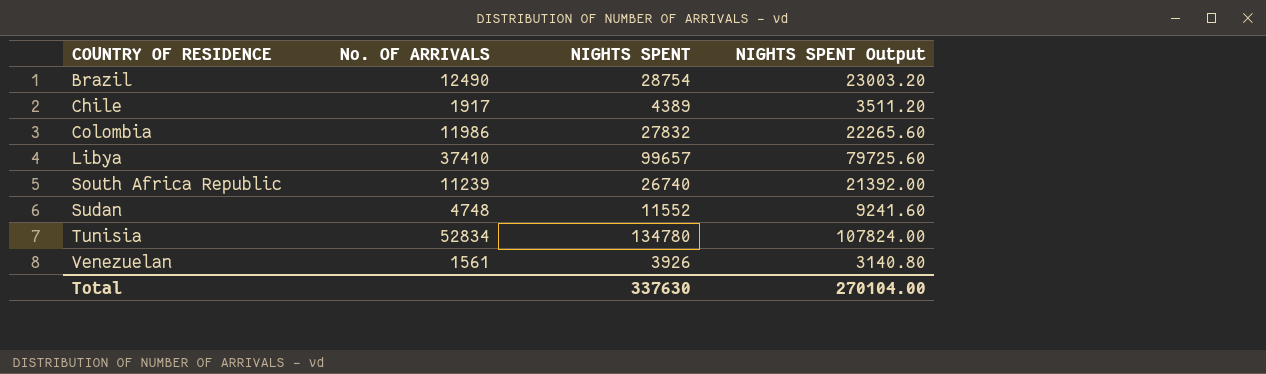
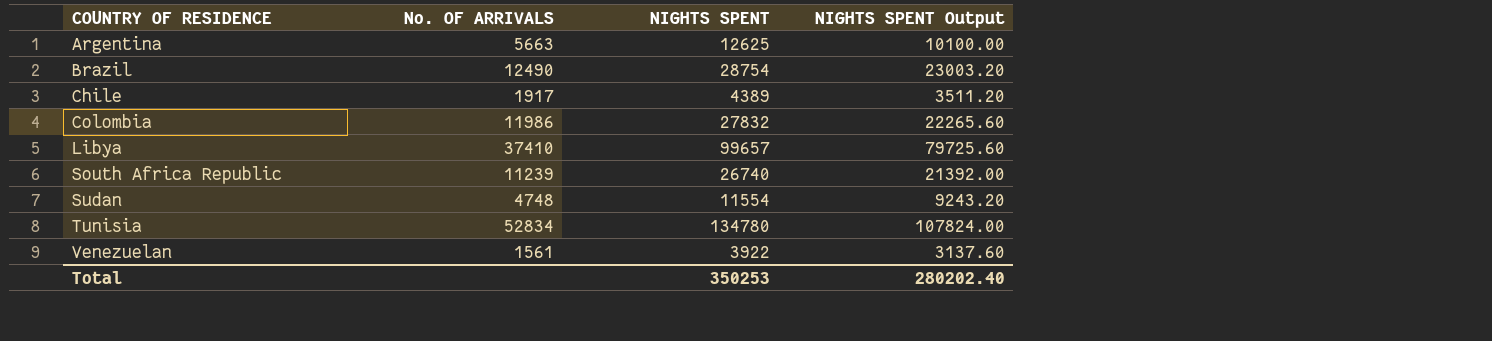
row Argentina: none -> 5663 | 12625 | 10100.00
Sudan | NIGHTS SPENT: 11552 -> 11554
Sudan | NIGHTS SPENT Output: 9241.60 -> 9243.20
Venezuelan | NIGHTS SPENT: 3926 -> 3922
Venezuelan | NIGHTS SPENT Output: 3140.80 -> 3137.60
Total | NIGHTS SPENT: 337630 -> 350253
Total | NIGHTS SPENT Output: 270104.00 -> 280202.40

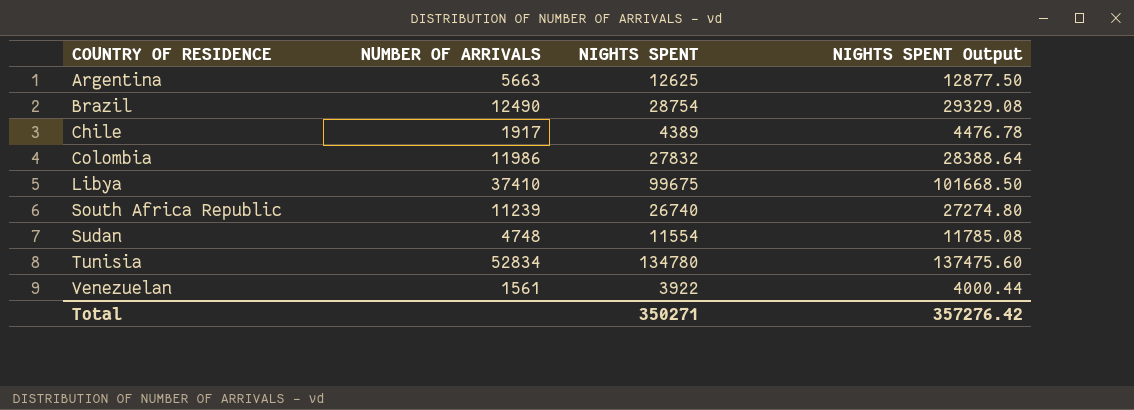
column name: No. OF ARRIVALS -> NUMBER OF ARRIVALS
column NIGHTS SPENT Output | formula: [NIGHTS SPENT] * 0.8 -> [NIGHTS SPENT] * 1.02
Libya | NIGHTS SPENT: 99657 -> 99675
Total | NIGHTS SPENT: 350253 -> 350271
Total | NIGHTS SPENT Output: 280202.40 -> 357276.42

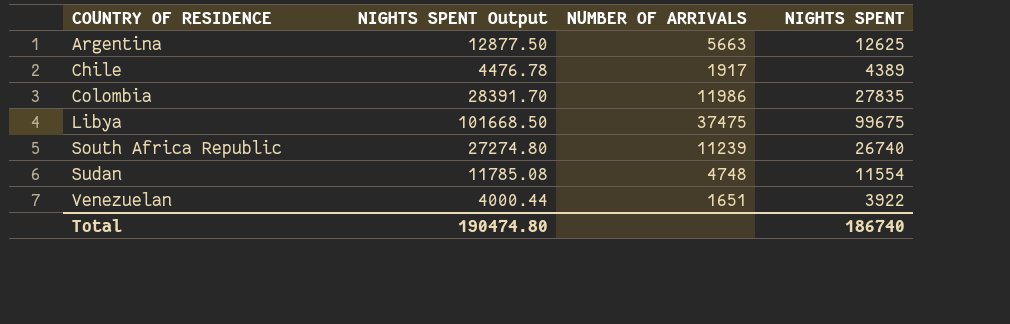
column NIGHTS SPENT Output | position: 4 -> 2
row Brazil: 12490 | 28754 | 29329.08 -> none
row Tunisia: 52834 | 134780 | 137475.60 -> none
Colombia | NIGHTS SPENT Output: 28388.64 -> 28391.70
Colombia | NIGHTS SPENT: 27832 -> 27835
Libya | NUMBER OF ARRIVALS: 37410 -> 37475
Venezuelan | NUMBER OF ARRIVALS: 1561 -> 1651
Total | NIGHTS SPENT Output: 357276.42 -> 190474.80
Total | NIGHTS SPENT: 350271 -> 186740

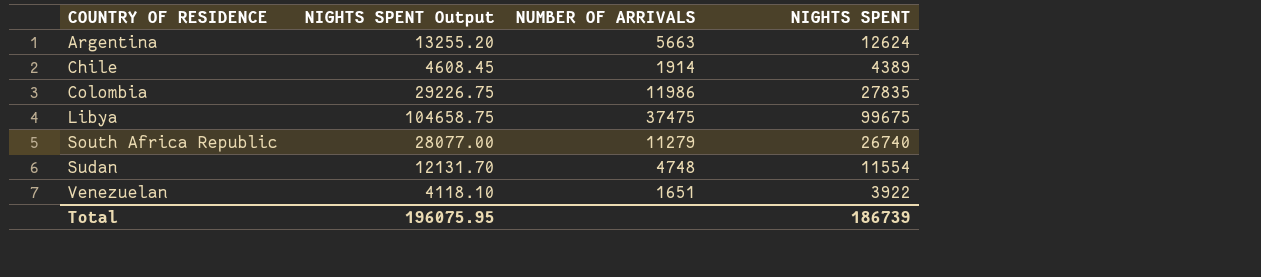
column NIGHTS SPENT Output | formula: [NIGHTS SPENT] * 1.02 -> [NIGHTS SPENT] * 1.05
Argentina | NIGHTS SPENT: 12625 -> 12624
Chile | NUMBER OF ARRIVALS: 1917 -> 1914
South Africa Republic | NUMBER OF ARRIVALS: 11239 -> 11279
Total | NIGHTS SPENT Output: 190474.80 -> 196075.95
Total | NIGHTS SPENT: 186740 -> 186739

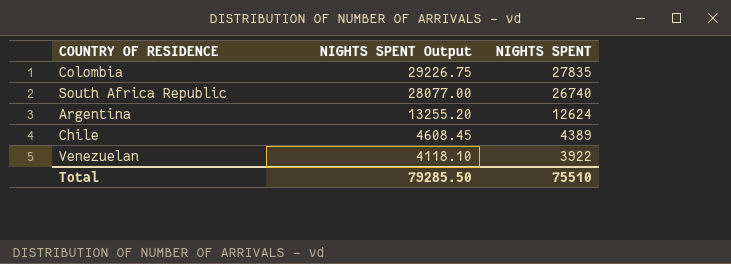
row order: COUNTRY OF RESIDENCE ascending -> NIGHTS SPENT Output descending
column NUMBER OF ARRIVALS | position: 3 -> none
row Libya: 104658.75 | 37475 | 99675 -> none
row Sudan: 12131.70 | 4748 | 11554 -> none
Total | NIGHTS SPENT Output: 196075.95 -> 79285.50
Total | NIGHTS SPENT: 186739 -> 75510

